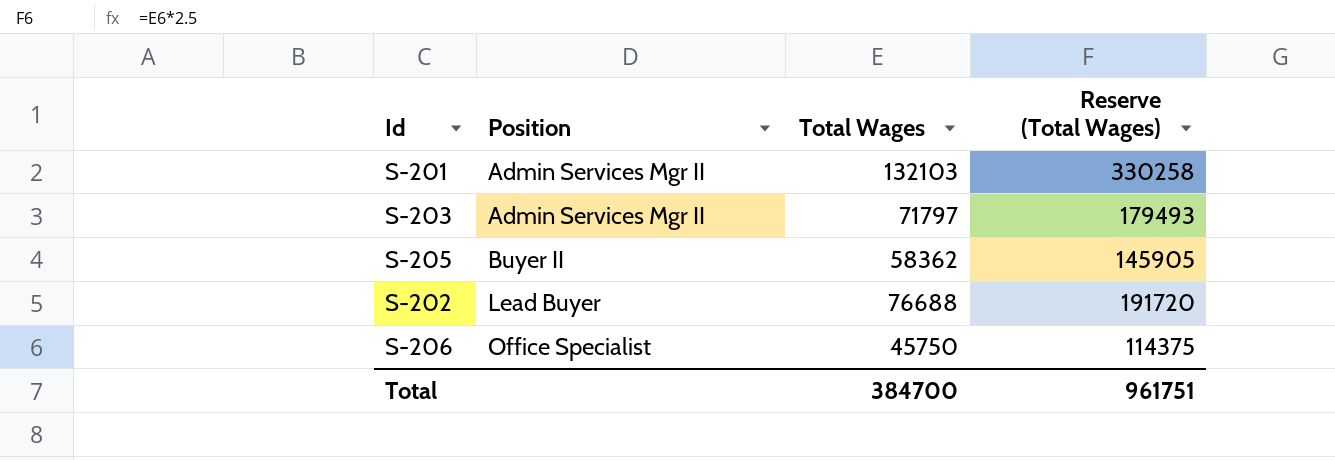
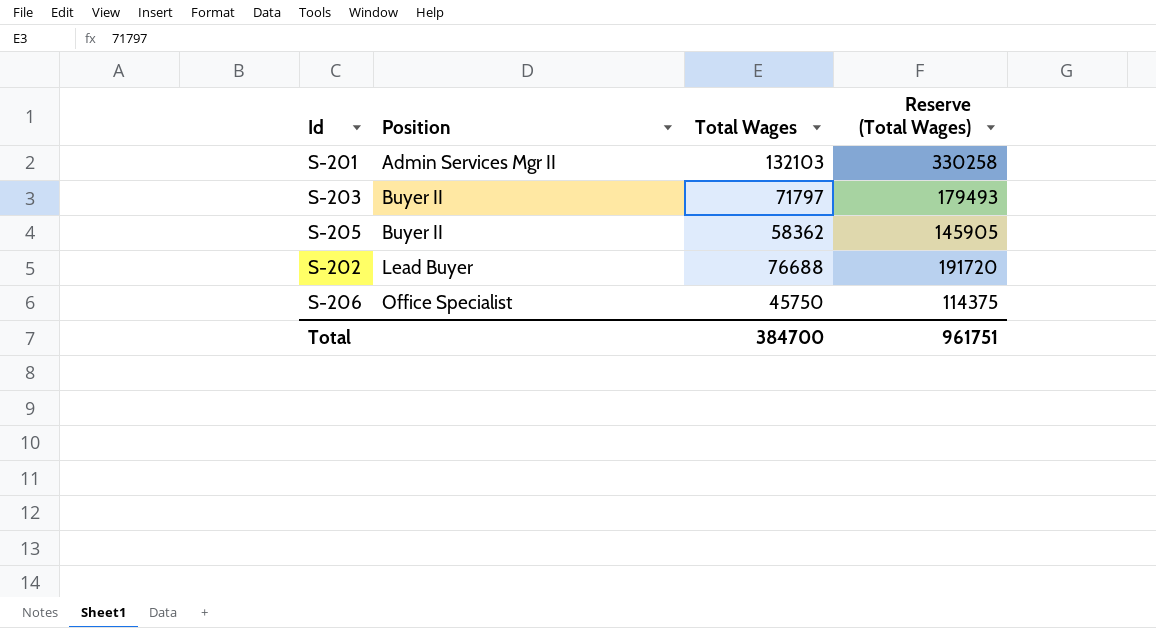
S-203 | Position: Admin Services Mgr II -> Buyer II

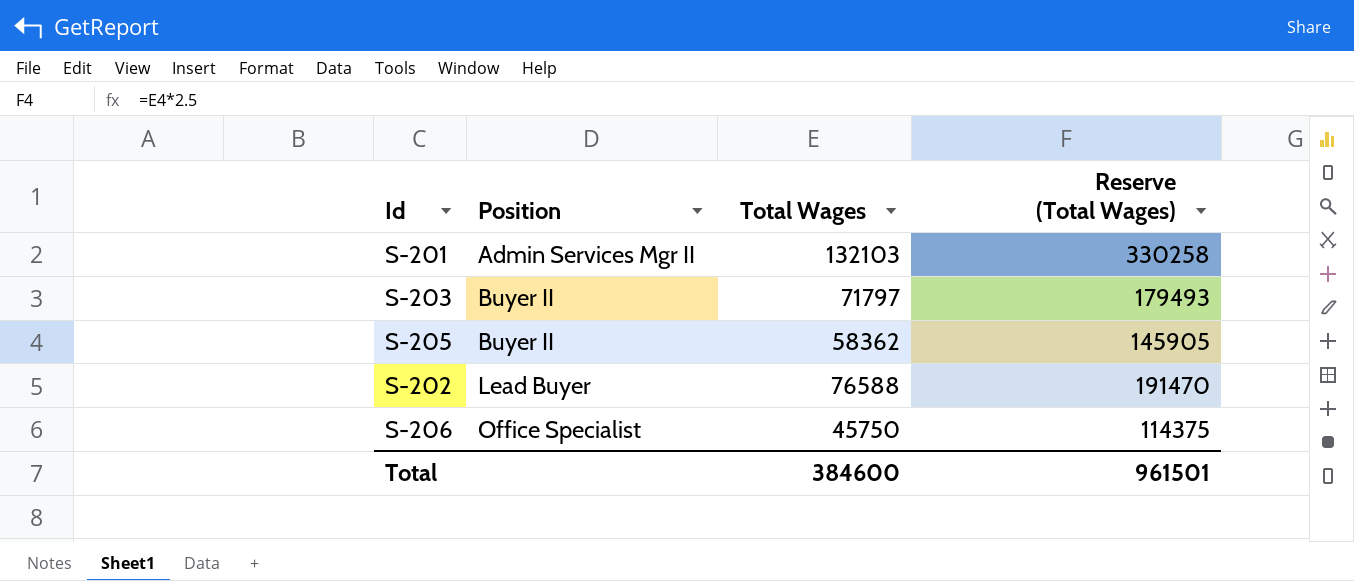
S-202 | Total Wages: 76688 -> 76588
S-202 | Reserve (Total Wages): 191720 -> 191470
Total | Total Wages: 384700 -> 384600
Total | Reserve (Total Wages): 961751 -> 961501

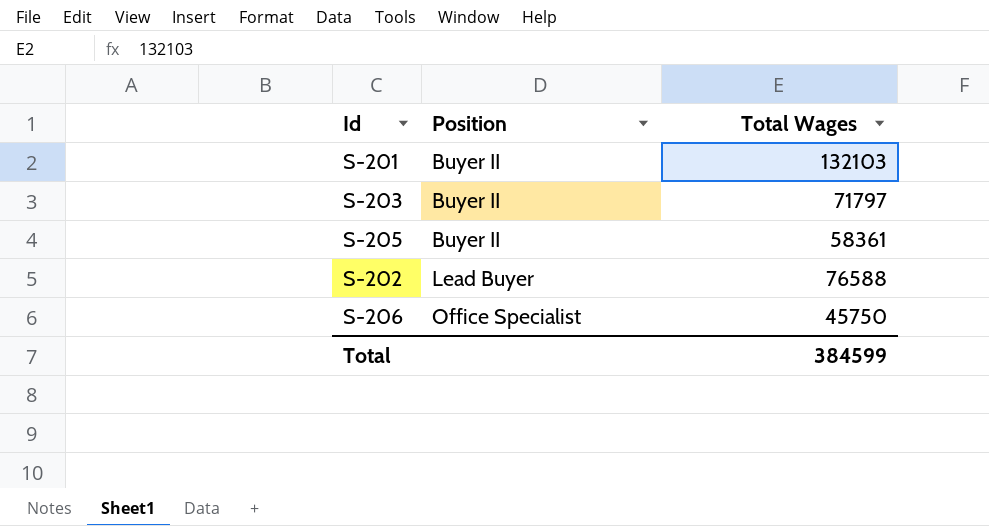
column Reserve (Total Wages) | formula: [Total Wages] * 2.5 -> none
S-201 | Position: Admin Services Mgr II -> Buyer II
S-205 | Total Wages: 58362 -> 58361
Total | Total Wages: 384600 -> 384599

